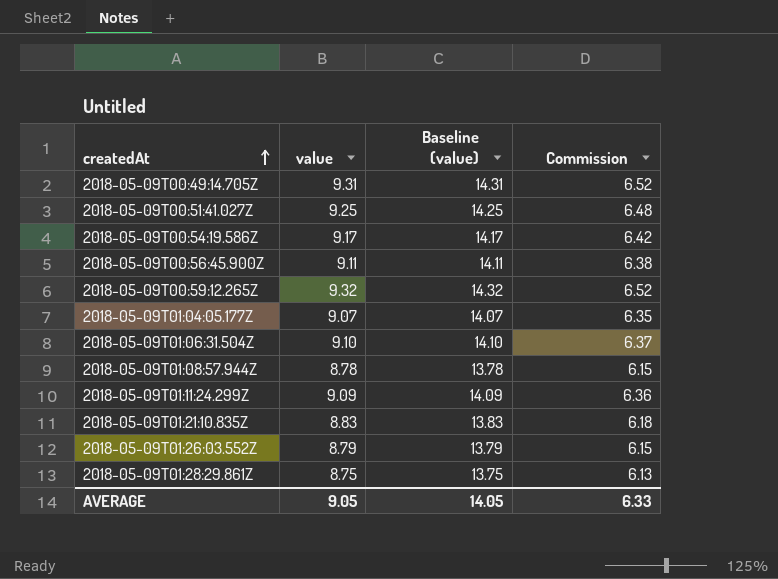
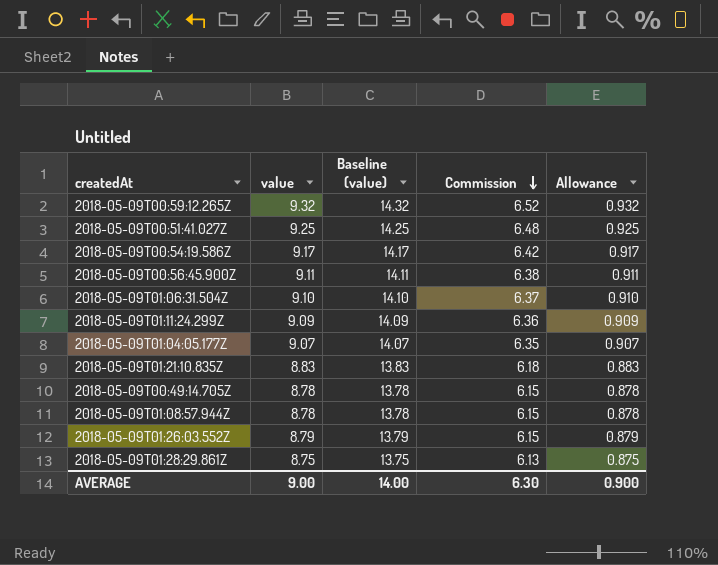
row order: createdAt ascending -> Commission descending
column Allowance | formula: none -> [value] * 0.1
2018-05-09T00:49:14.705Z | value: 9.31 -> 8.78
2018-05-09T00:49:14.705Z | Baseline (value): 14.31 -> 13.78
2018-05-09T00:49:14.705Z | Commission: 6.52 -> 6.15
AVERAGE | value: 9.05 -> 9.00
AVERAGE | Baseline (value): 14.05 -> 14.00
AVERAGE | Commission: 6.33 -> 6.30

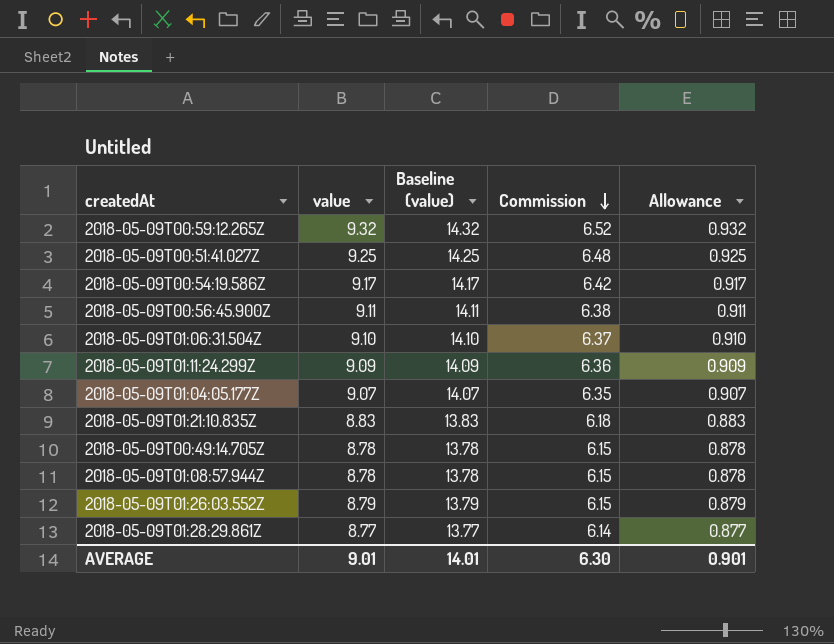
2018-05-09T01:28:29.861Z | value: 8.75 -> 8.77
2018-05-09T01:28:29.861Z | Baseline (value): 13.75 -> 13.77
2018-05-09T01:28:29.861Z | Commission: 6.13 -> 6.14
2018-05-09T01:28:29.861Z | Allowance: 0.875 -> 0.877
AVERAGE | value: 9.00 -> 9.01
AVERAGE | Baseline (value): 14.00 -> 14.01
AVERAGE | Allowance: 0.900 -> 0.901

